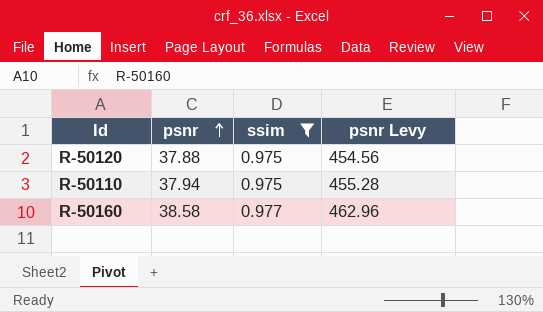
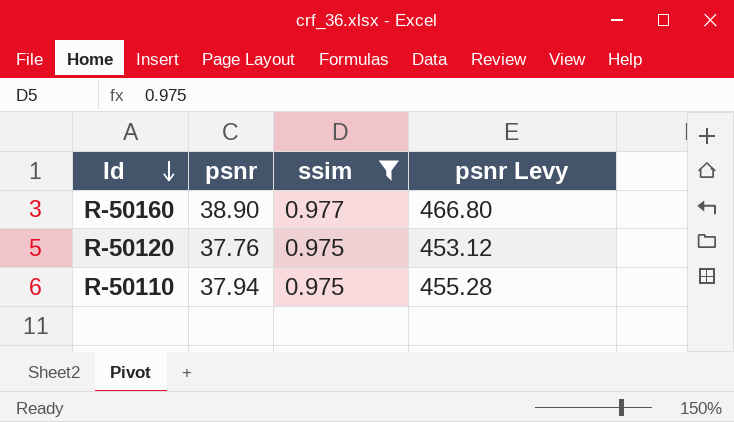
row order: psnr ascending -> Id descending
R-50160 | psnr: 38.58 -> 38.90
R-50160 | psnr Levy: 462.96 -> 466.80
R-50120 | psnr: 37.88 -> 37.76
R-50120 | psnr Levy: 454.56 -> 453.12

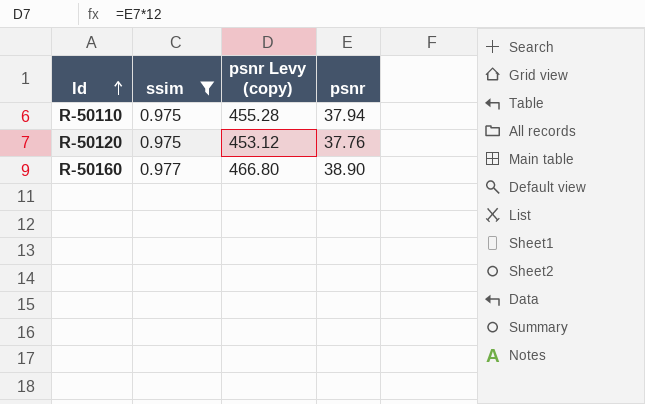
row order: Id descending -> Id ascending
column name: psnr Levy -> psnr Levy (copy)
column psnr | position: 2 -> 4

